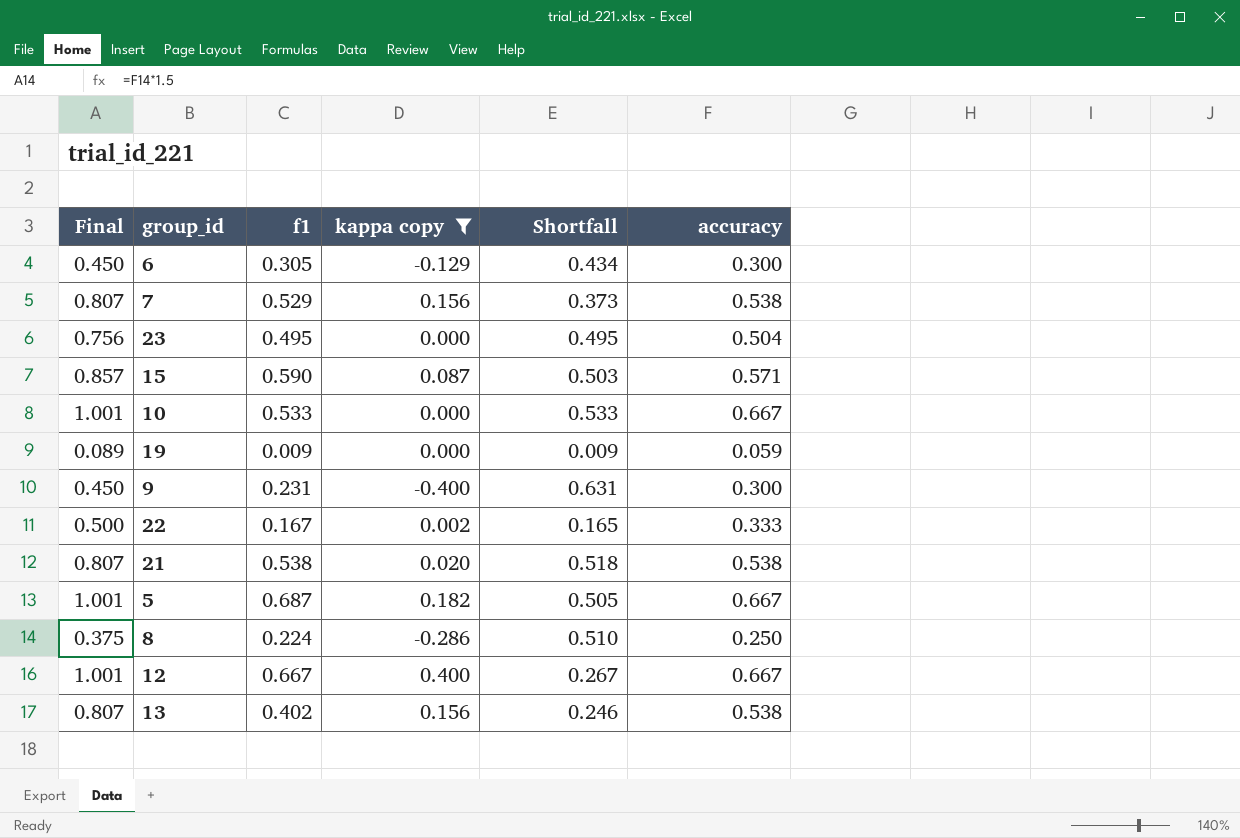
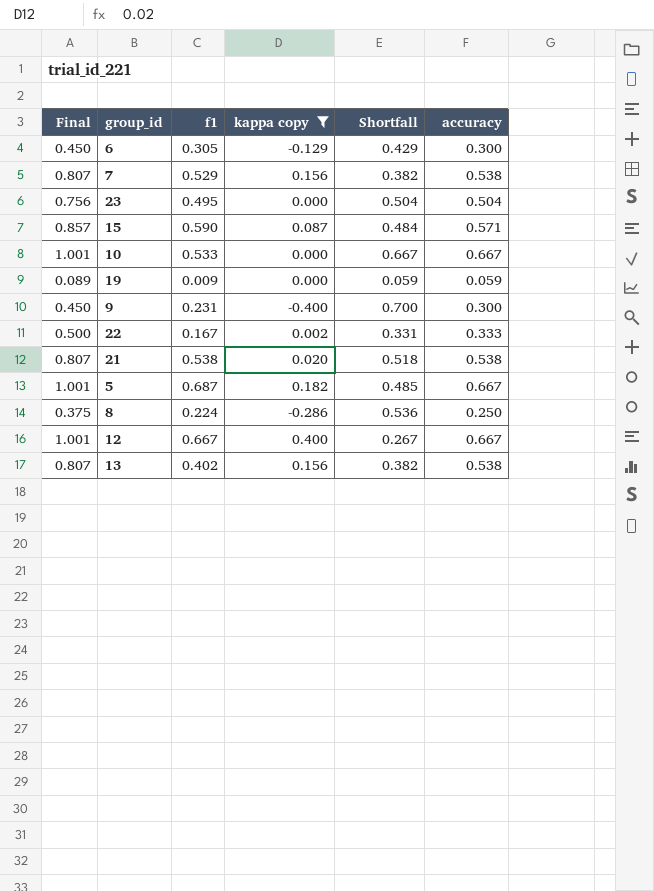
column Shortfall | formula: [f1] - [kappa copy] -> [accuracy] - [kappa copy]

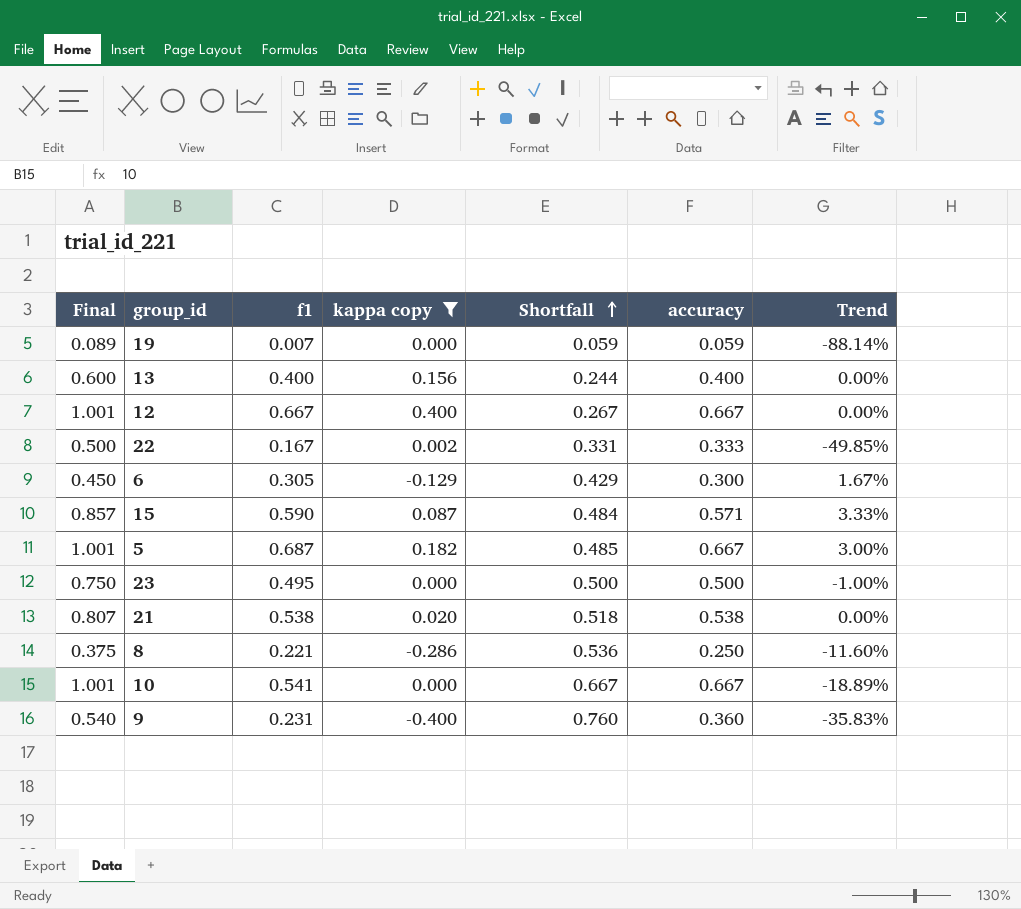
row order: none -> Shortfall ascending
column Trend | formula: none -> ([f1] - [accuracy]) / [accuracy]
row 7: 0.807 | 0.529 | 0.156 | 0.382 | 0.538 -> none
19 | f1: 0.009 -> 0.007
13 | Final: 0.807 -> 0.600
13 | f1: 0.402 -> 0.400
13 | Shortfall: 0.382 -> 0.244
13 | accuracy: 0.538 -> 0.400
23 | Final: 0.756 -> 0.750
23 | Shortfall: 0.504 -> 0.500
23 | accuracy: 0.504 -> 0.500
8 | f1: 0.224 -> 0.221
10 | f1: 0.533 -> 0.541
9 | Final: 0.450 -> 0.540
9 | Shortfall: 0.700 -> 0.760
9 | accuracy: 0.300 -> 0.360

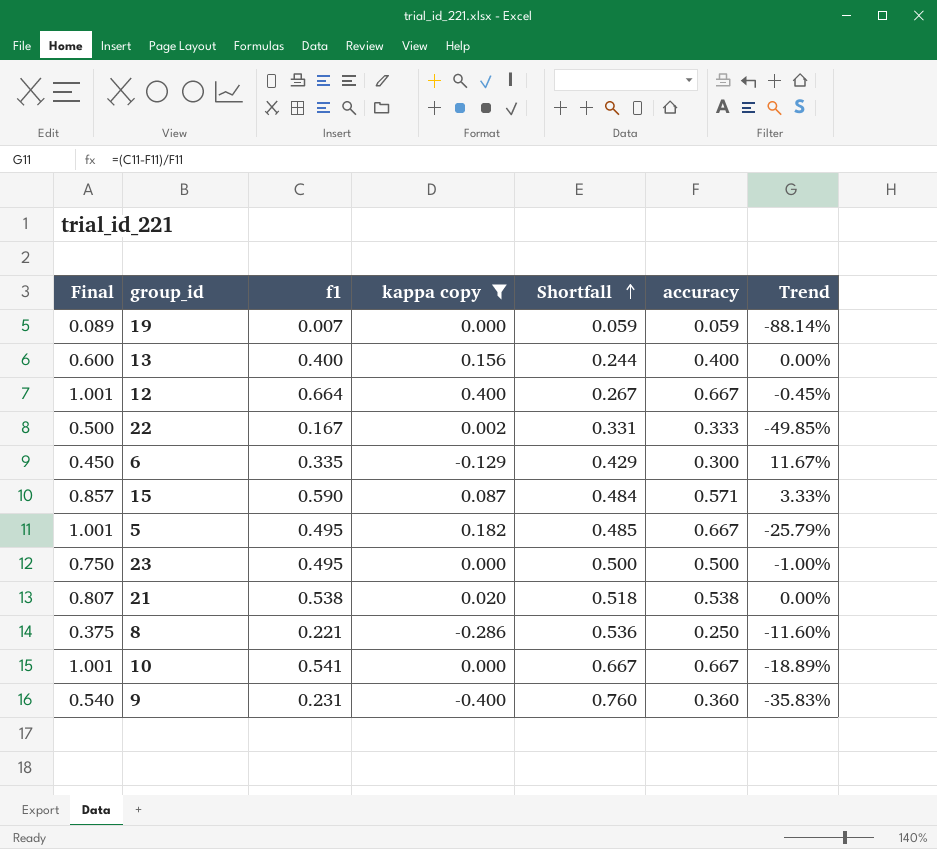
12 | f1: 0.667 -> 0.664
12 | Trend: 0.00% -> -0.45%
6 | f1: 0.305 -> 0.335
6 | Trend: 1.67% -> 11.67%
5 | f1: 0.687 -> 0.495
5 | Trend: 3.00% -> -25.79%

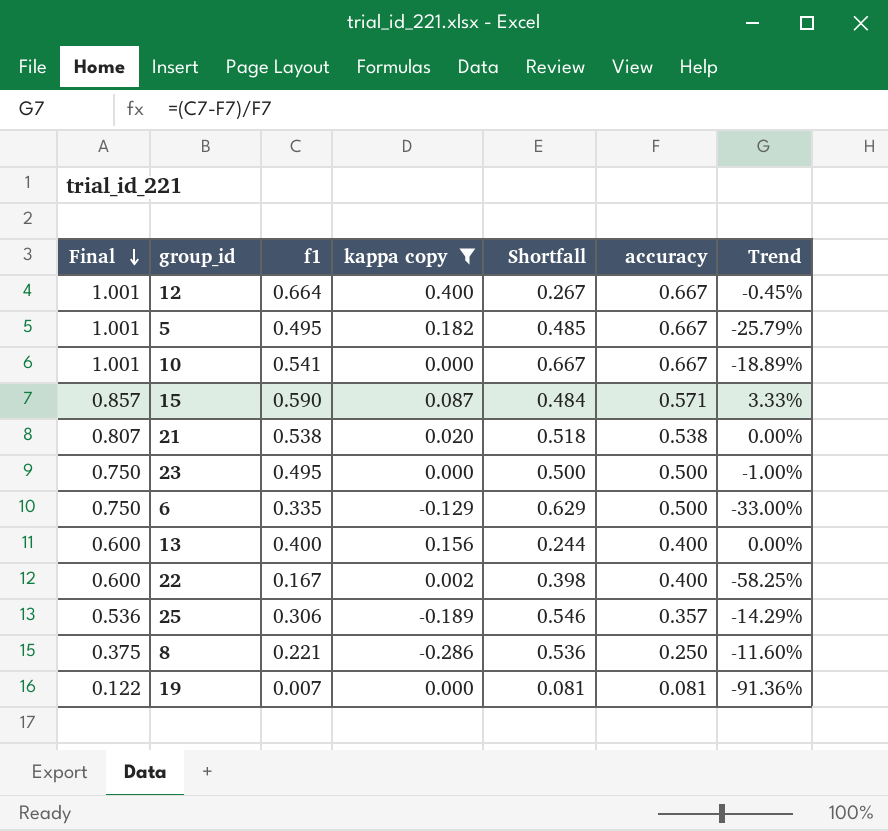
row order: Shortfall ascending -> Final descending
row 9: 0.540 | 0.231 | -0.400 | 0.760 | 0.360 | -35.83% -> none
6 | Final: 0.450 -> 0.750
6 | Shortfall: 0.429 -> 0.629
6 | accuracy: 0.300 -> 0.500
6 | Trend: 11.67% -> -33.00%
22 | Final: 0.500 -> 0.600
22 | Shortfall: 0.331 -> 0.398
22 | accuracy: 0.333 -> 0.400
22 | Trend: -49.85% -> -58.25%
row 25: none -> 0.536 | 0.306 | -0.189 | 0.546 | 0.357 | -14.29%
19 | Final: 0.089 -> 0.122
19 | Shortfall: 0.059 -> 0.081
19 | accuracy: 0.059 -> 0.081
19 | Trend: -88.14% -> -91.36%

